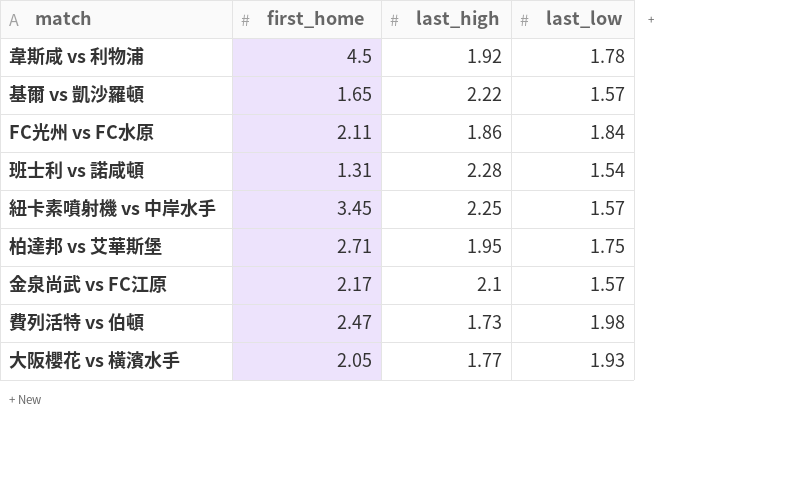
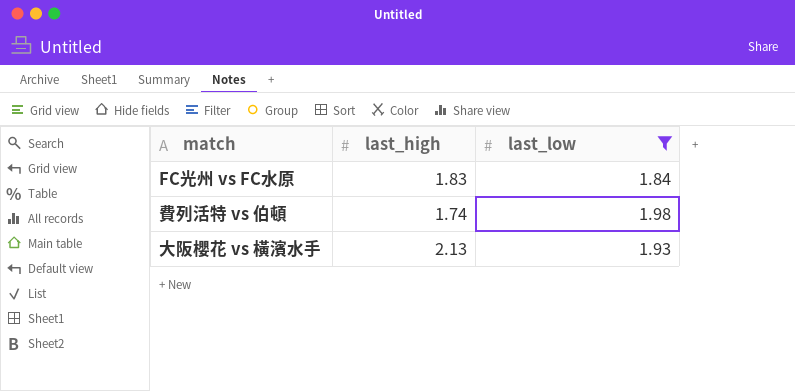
filter: none -> last_low >= 1.84
column first_home | position: 2 -> none
FC光州 vs FC水原 | last_high: 1.86 -> 1.83
費列活特 vs 伯頓 | last_high: 1.73 -> 1.74
大阪櫻花 vs 橫濱水手 | last_high: 1.77 -> 2.13

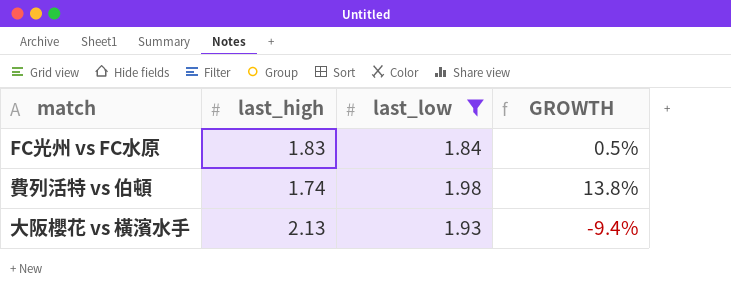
column GROWTH | formula: none -> ([last_low] - [last_high]) / [last_high]

